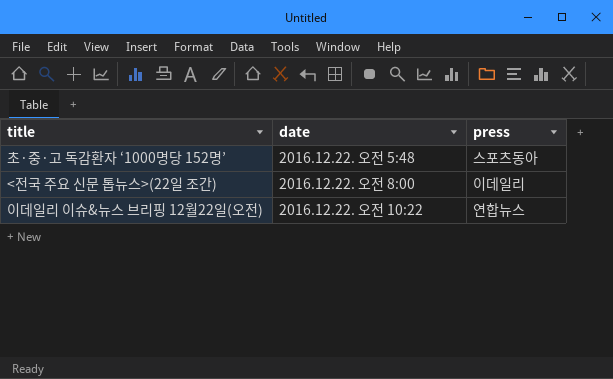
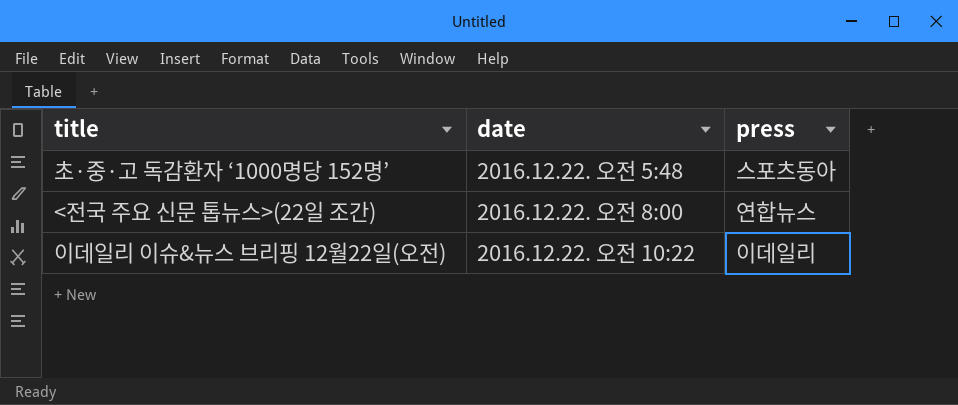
<전국 주요 신문 톱뉴스>(22일 조간) | press: 이데일리 -> 연합뉴스
이데일리 이슈&뉴스 브리핑 12월22일(오전) | press: 연합뉴스 -> 이데일리

